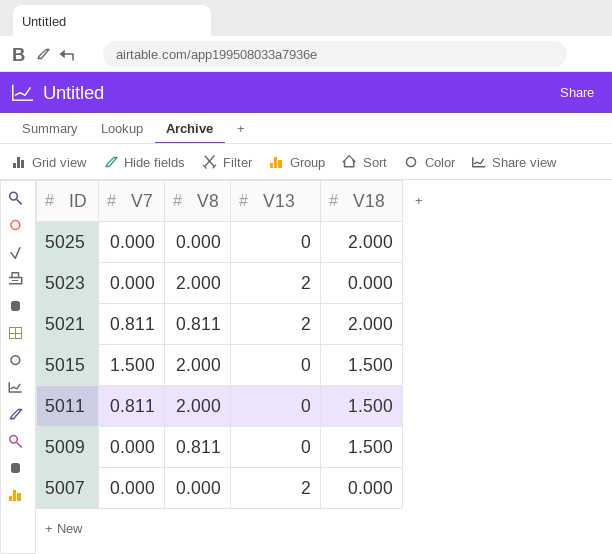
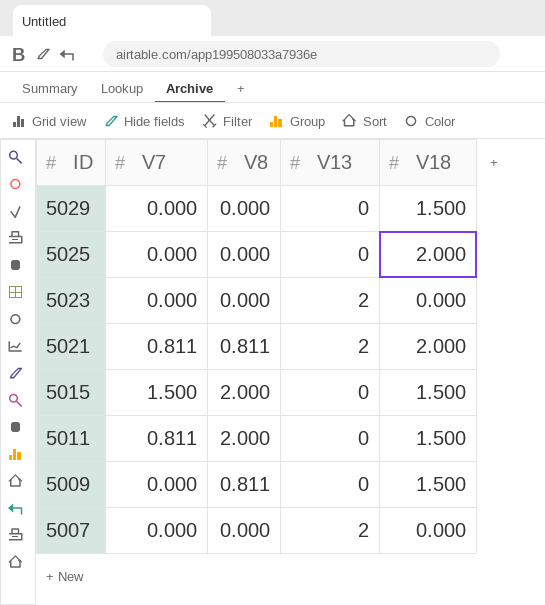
row 5029: none -> 0.000 | 0.000 | 0 | 1.500
5023 | V8: 2.000 -> 0.000

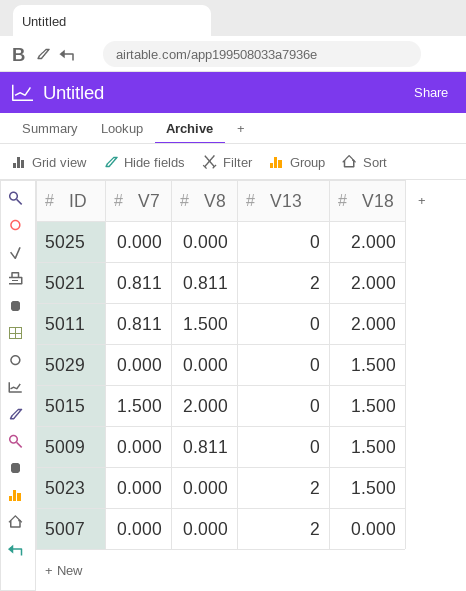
row order: ID descending -> V18 descending
5011 | V8: 2.000 -> 1.500
5011 | V18: 1.500 -> 2.000
5023 | V18: 0.000 -> 1.500

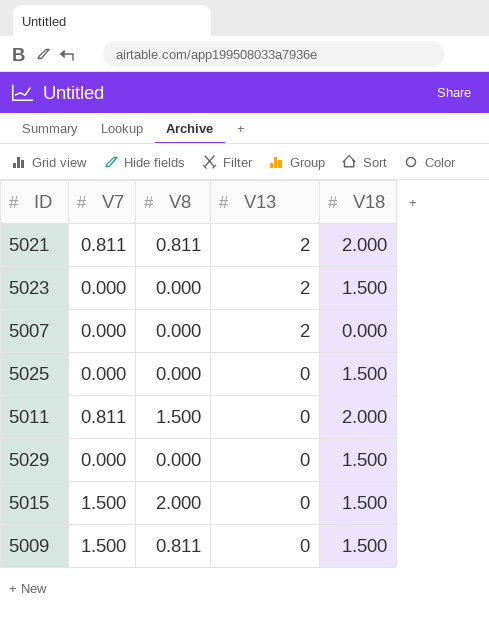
row order: V18 descending -> V13 descending
5025 | V18: 2.000 -> 1.500
5009 | V7: 0.000 -> 1.500

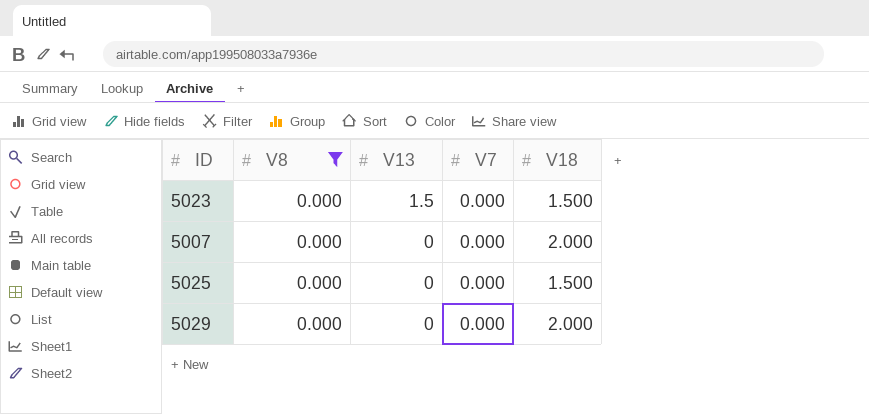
filter: none -> V8 = 0.000
column V7 | position: 2 -> 4
5023 | V13: 2 -> 1.5
5007 | V13: 2 -> 0
5007 | V18: 0.000 -> 2.000
5029 | V18: 1.500 -> 2.000

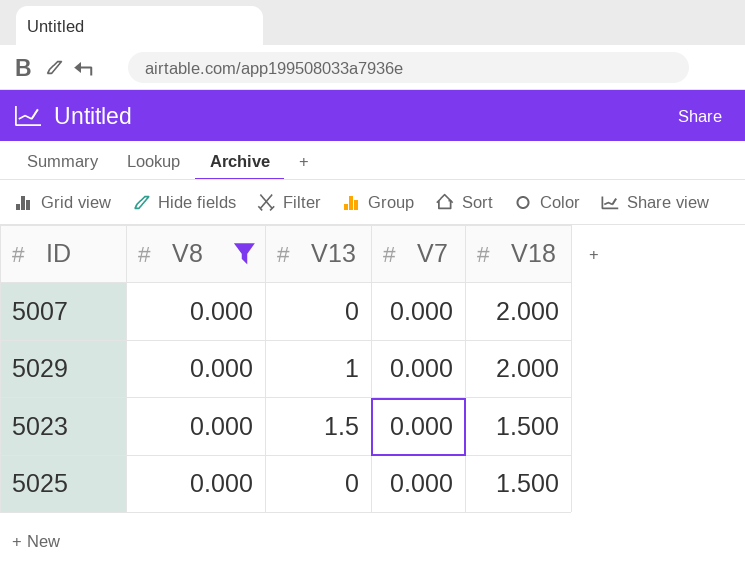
row order: V13 descending -> V18 descending
5029 | V13: 0 -> 1

